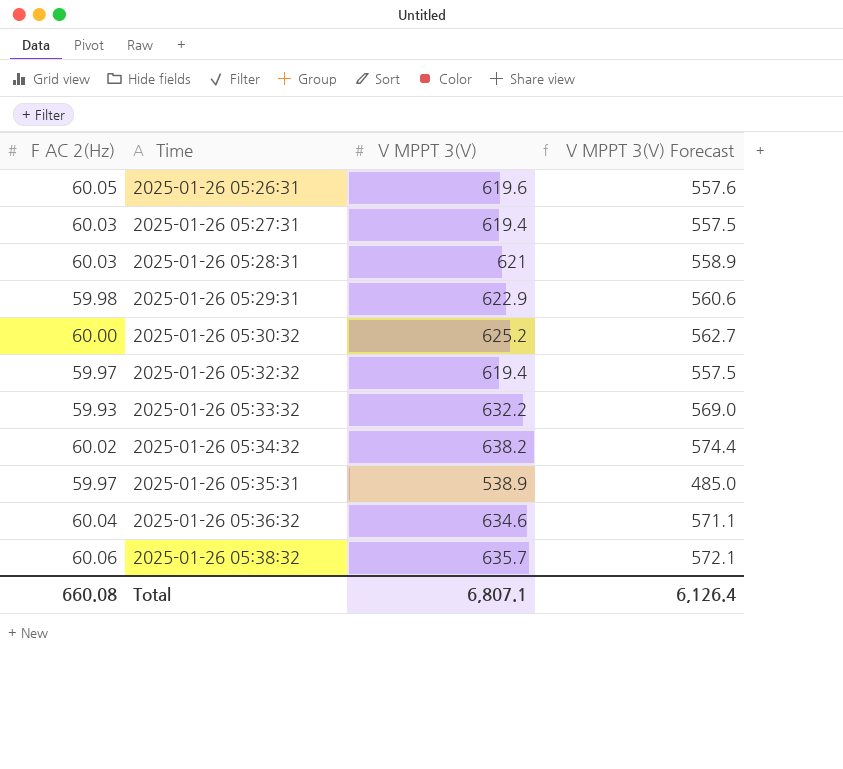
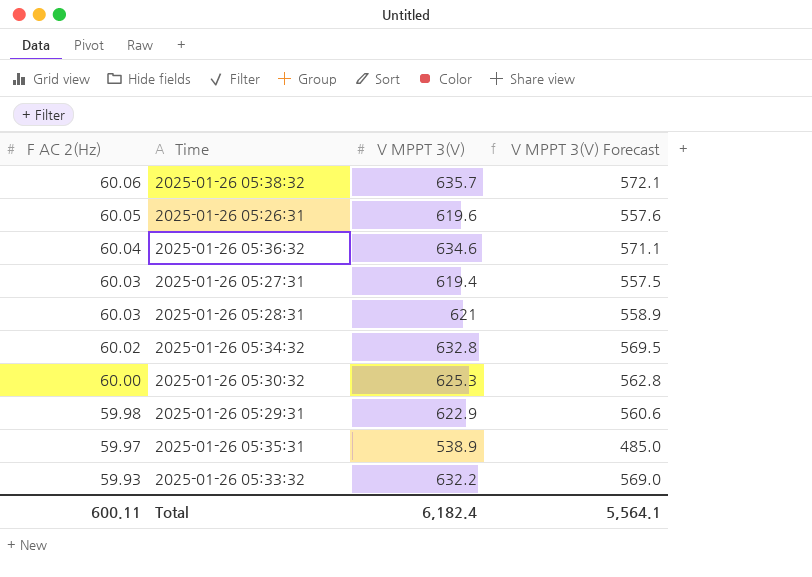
row order: Time ascending -> F AC 2(Hz) descending
row 2025-01-26 05:32:32: 59.97 | 619.4 | 557.5 -> none
2025-01-26 05:34:32 | V MPPT 3(V): 638.2 -> 632.8
2025-01-26 05:34:32 | V MPPT 3(V) Forecast: 574.4 -> 569.5
2025-01-26 05:30:32 | V MPPT 3(V): 625.2 -> 625.3
2025-01-26 05:30:32 | V MPPT 3(V) Forecast: 562.7 -> 562.8
Total | F AC 2(Hz): 660.08 -> 600.11
Total | V MPPT 3(V): 6,807.1 -> 6,182.4
Total | V MPPT 3(V) Forecast: 6,126.4 -> 5,564.1

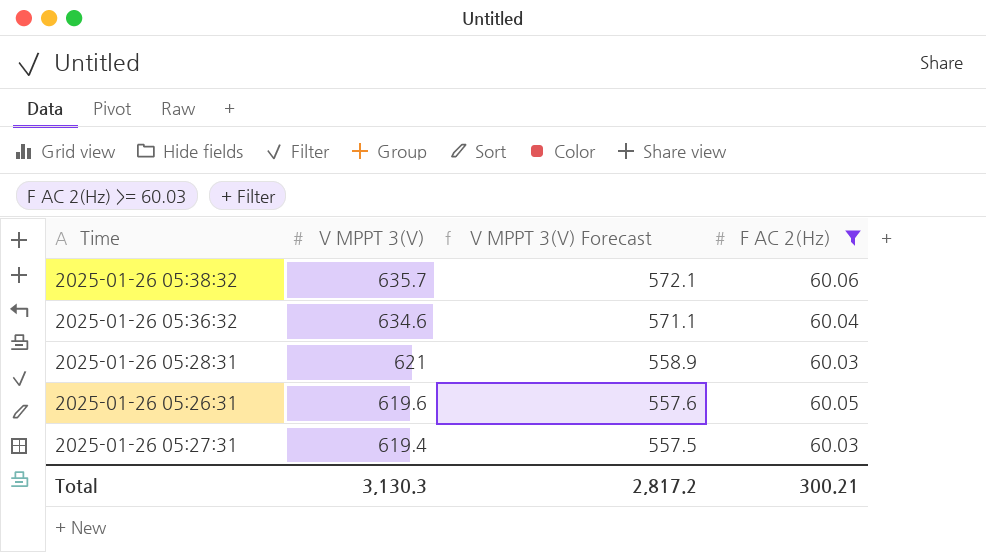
filter: none -> F AC 2(Hz) >= 60.03
row order: F AC 2(Hz) descending -> V MPPT 3(V) descending
column F AC 2(Hz) | position: 1 -> 4
Total | V MPPT 3(V): 6,182.4 -> 3,130.3
Total | V MPPT 3(V) Forecast: 5,564.1 -> 2,817.2
Total | F AC 2(Hz): 600.11 -> 300.21

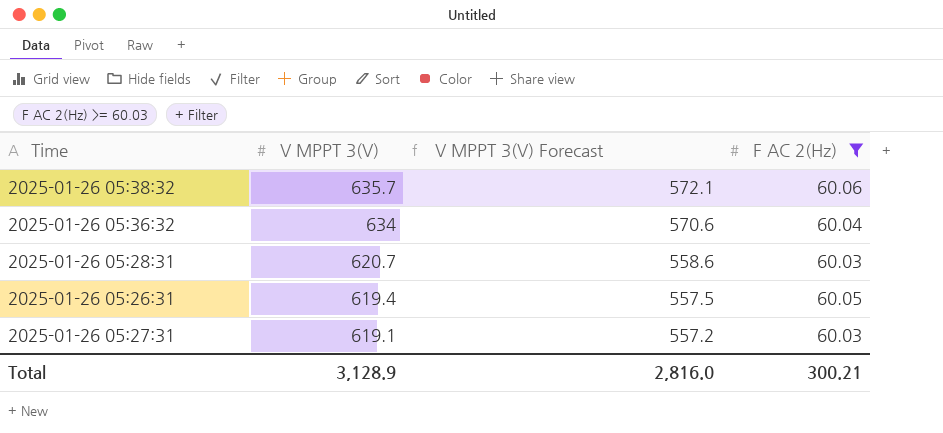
2025-01-26 05:36:32 | V MPPT 3(V): 634.6 -> 634
2025-01-26 05:36:32 | V MPPT 3(V) Forecast: 571.1 -> 570.6
2025-01-26 05:28:31 | V MPPT 3(V): 621 -> 620.7
2025-01-26 05:28:31 | V MPPT 3(V) Forecast: 558.9 -> 558.6
2025-01-26 05:26:31 | V MPPT 3(V): 619.6 -> 619.4
2025-01-26 05:26:31 | V MPPT 3(V) Forecast: 557.6 -> 557.5
2025-01-26 05:27:31 | V MPPT 3(V): 619.4 -> 619.1
2025-01-26 05:27:31 | V MPPT 3(V) Forecast: 557.5 -> 557.2
Total | V MPPT 3(V): 3,130.3 -> 3,128.9
Total | V MPPT 3(V) Forecast: 2,817.2 -> 2,816.0

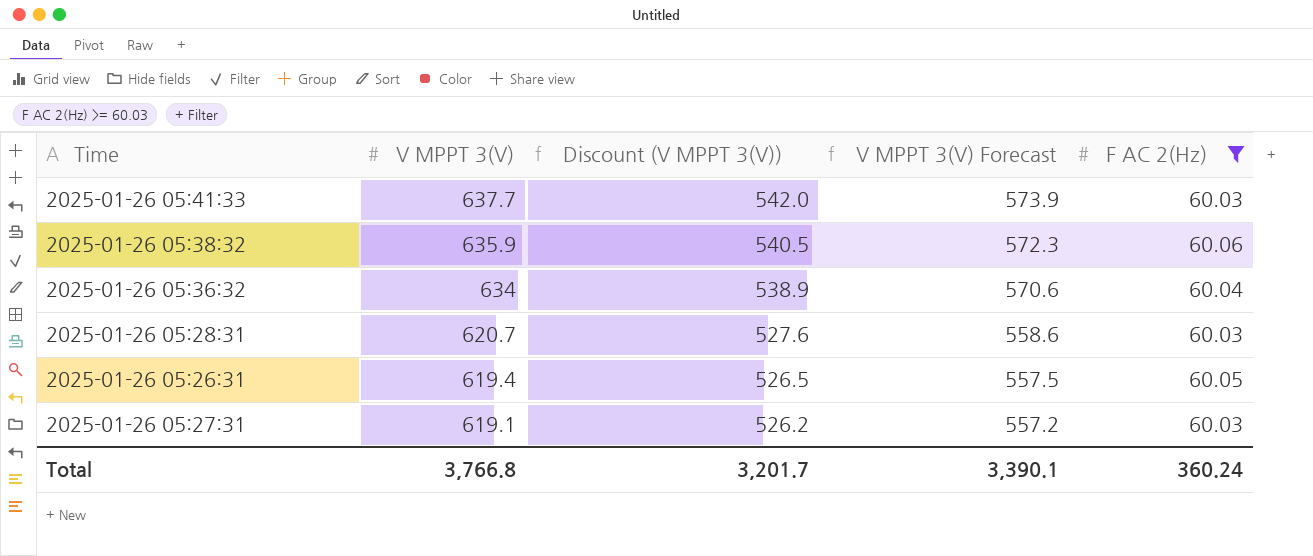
column Discount (V MPPT 3(V)) | formula: none -> [V MPPT 3(V)] * 0.85
row 2025-01-26 05:41:33: none -> 637.7 | 542.0 | 573.9 | 60.03
2025-01-26 05:38:32 | V MPPT 3(V): 635.7 -> 635.9
2025-01-26 05:38:32 | V MPPT 3(V) Forecast: 572.1 -> 572.3
Total | V MPPT 3(V): 3,128.9 -> 3,766.8
Total | V MPPT 3(V) Forecast: 2,816.0 -> 3,390.1
Total | F AC 2(Hz): 300.21 -> 360.24

